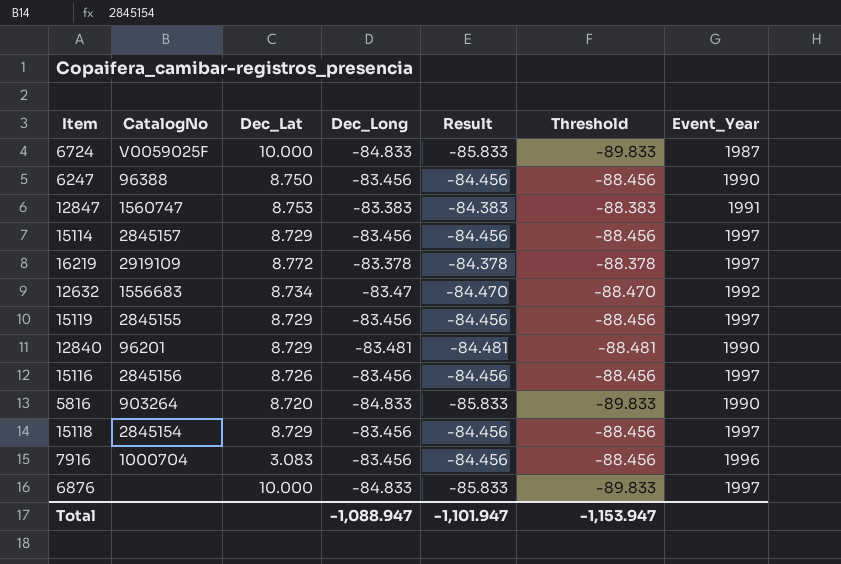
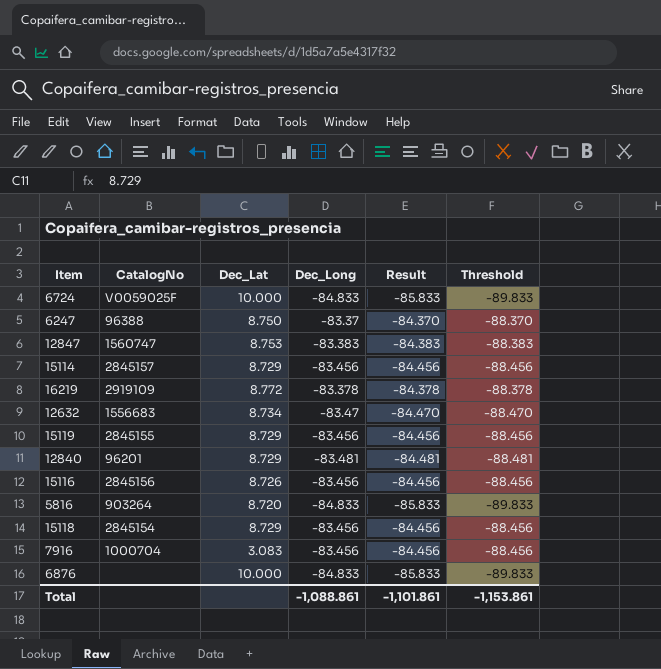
column Event_Year | position: 7 -> none
6247 | Dec_Long: -83.456 -> -83.37
6247 | Result: -84.456 -> -84.370
6247 | Threshold: -88.456 -> -88.370
Total | Dec_Long: -1,088.947 -> -1,088.861
Total | Result: -1,101.947 -> -1,101.861
Total | Threshold: -1,153.947 -> -1,153.861

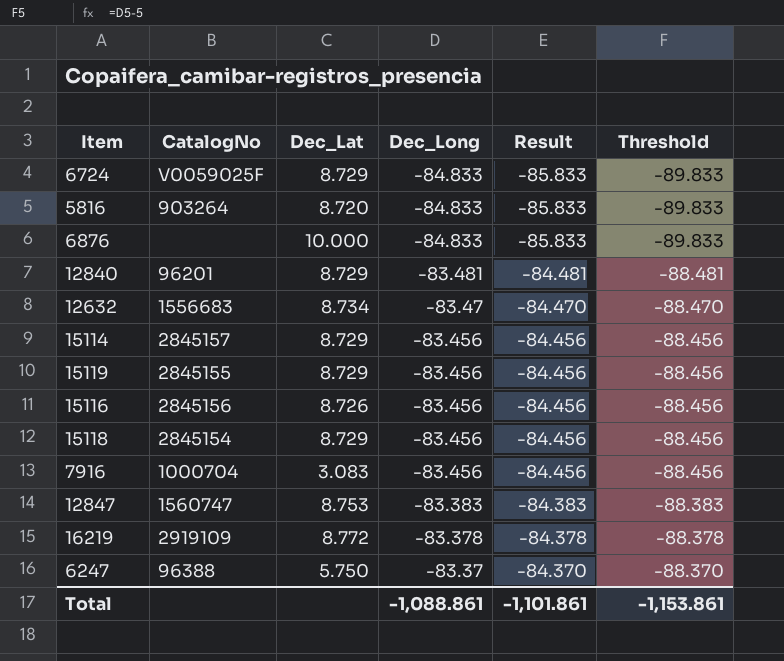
row order: none -> Dec_Long ascending
6724 | Dec_Lat: 10.000 -> 8.729
6247 | Dec_Lat: 8.750 -> 5.750

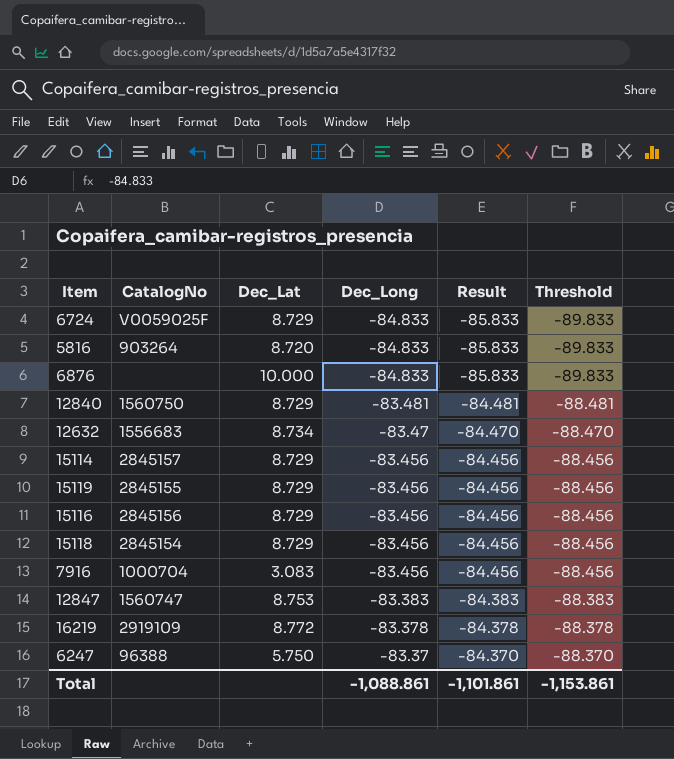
12840 | CatalogNo: 96201 -> 1560750
15116 | Dec_Lat: 8.726 -> 8.729

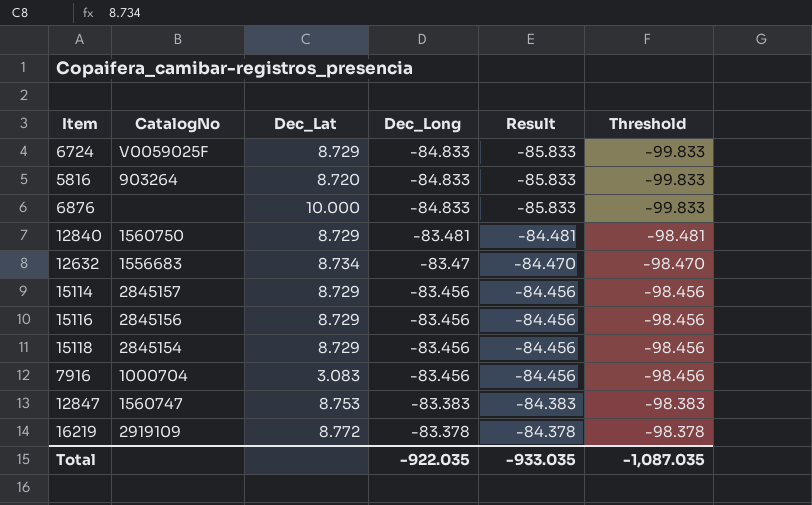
column Threshold | formula: [Dec_Long] - 5 -> [Dec_Long] - 15
row 15119: 2845155 | 8.729 | -83.456 | -84.456 | -88.456 -> none
row 6247: 96388 | 5.750 | -83.37 | -84.370 | -88.370 -> none
Total | Dec_Long: -1,088.861 -> -922.035
Total | Result: -1,101.861 -> -933.035
Total | Threshold: -1,153.861 -> -1,087.035

